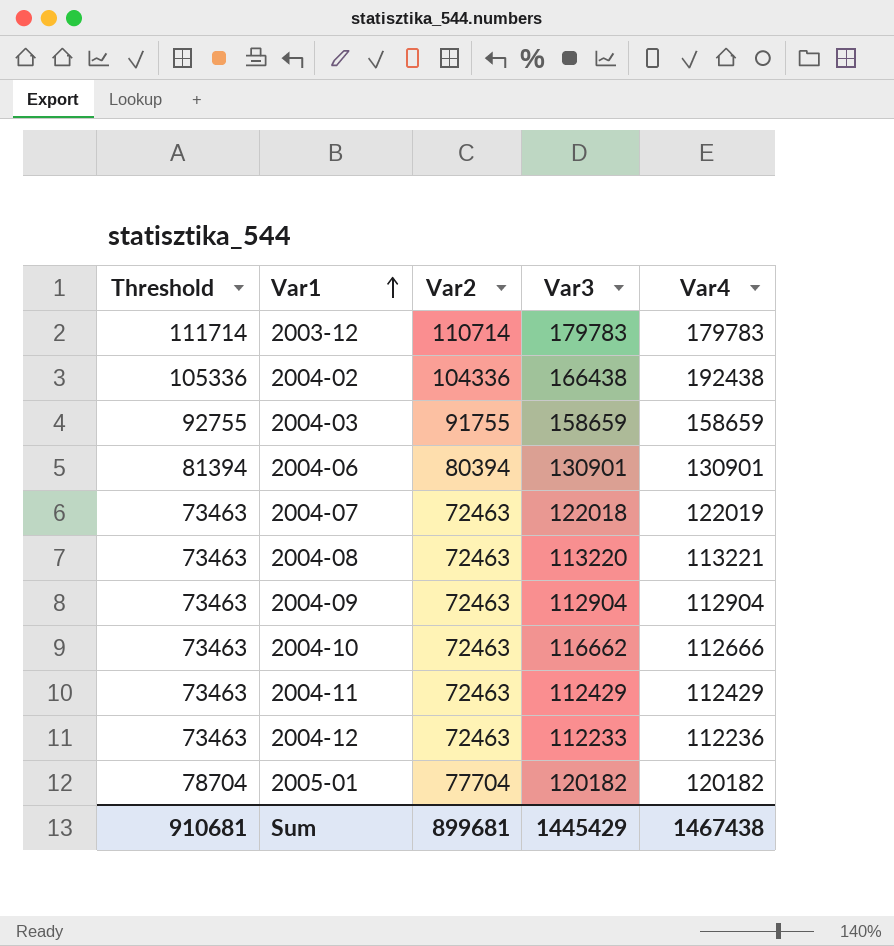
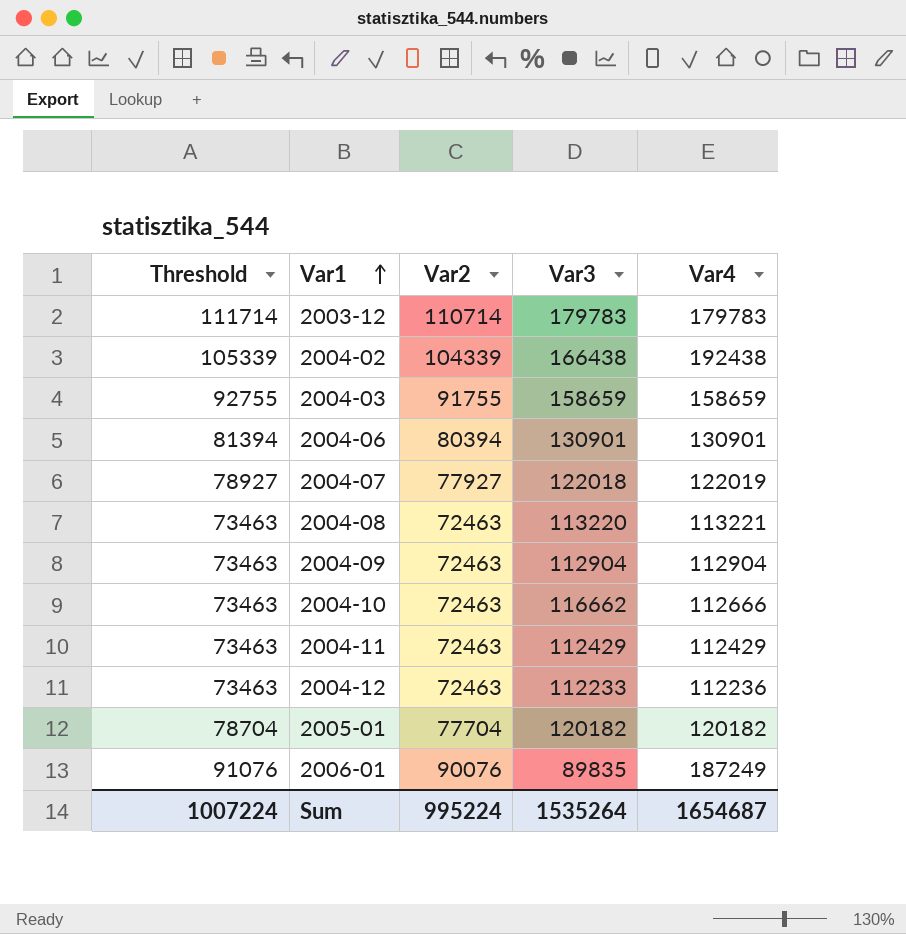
2004-02 | Threshold: 105336 -> 105339
2004-02 | Var2: 104336 -> 104339
2004-07 | Threshold: 73463 -> 78927
2004-07 | Var2: 72463 -> 77927
row 2006-01: none -> 91076 | 90076 | 89835 | 187249
Sum | Threshold: 910681 -> 1007224
Sum | Var2: 899681 -> 995224
Sum | Var3: 1445429 -> 1535264
Sum | Var4: 1467438 -> 1654687

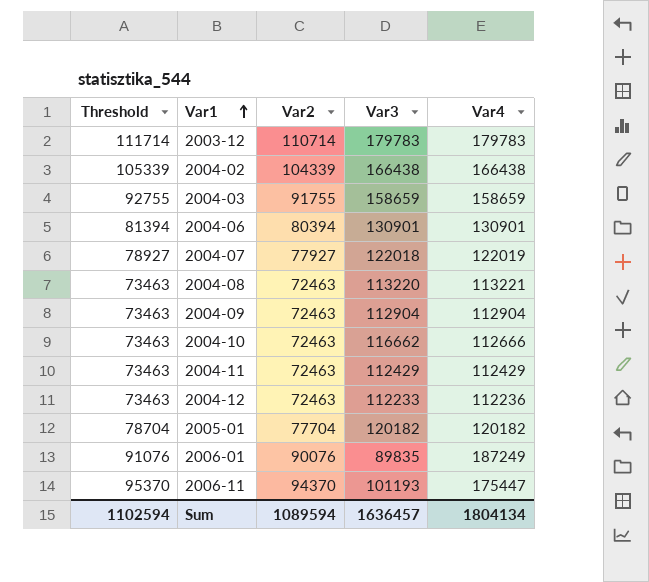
2004-02 | Var4: 192438 -> 166438
row 2006-11: none -> 95370 | 94370 | 101193 | 175447
Sum | Threshold: 1007224 -> 1102594
Sum | Var2: 995224 -> 1089594
Sum | Var3: 1535264 -> 1636457
Sum | Var4: 1654687 -> 1804134

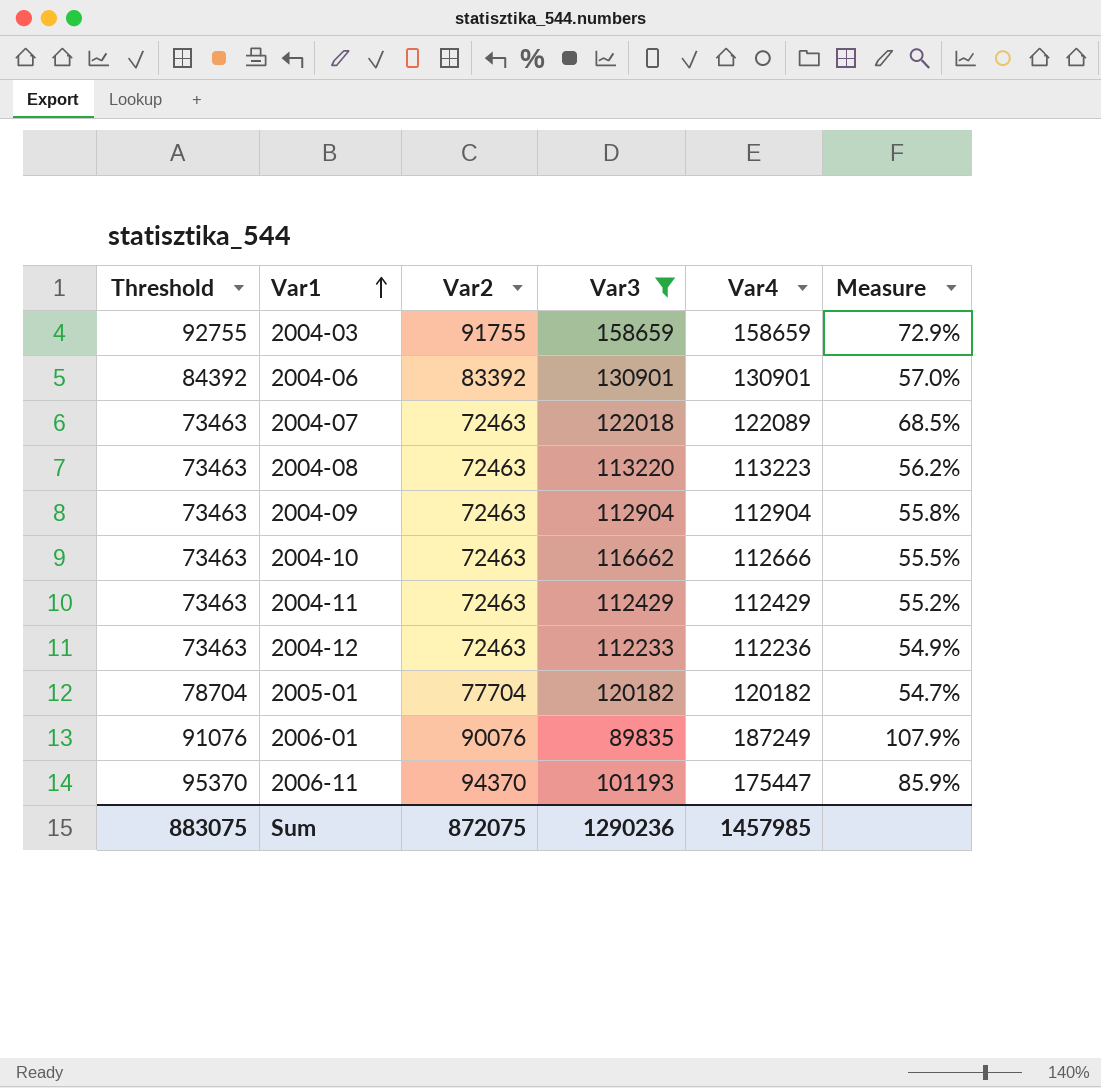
filter: none -> Var3 <= 158659
column Measure | formula: none -> ([Var4] - [Var2]) / [Var2]
2004-06 | Threshold: 81394 -> 84392
2004-06 | Var2: 80394 -> 83392
2004-07 | Threshold: 78927 -> 73463
2004-07 | Var2: 77927 -> 72463
2004-07 | Var4: 122019 -> 122089
2004-08 | Var4: 113221 -> 113223
Sum | Threshold: 1102594 -> 883075
Sum | Var2: 1089594 -> 872075
Sum | Var3: 1636457 -> 1290236
Sum | Var4: 1804134 -> 1457985

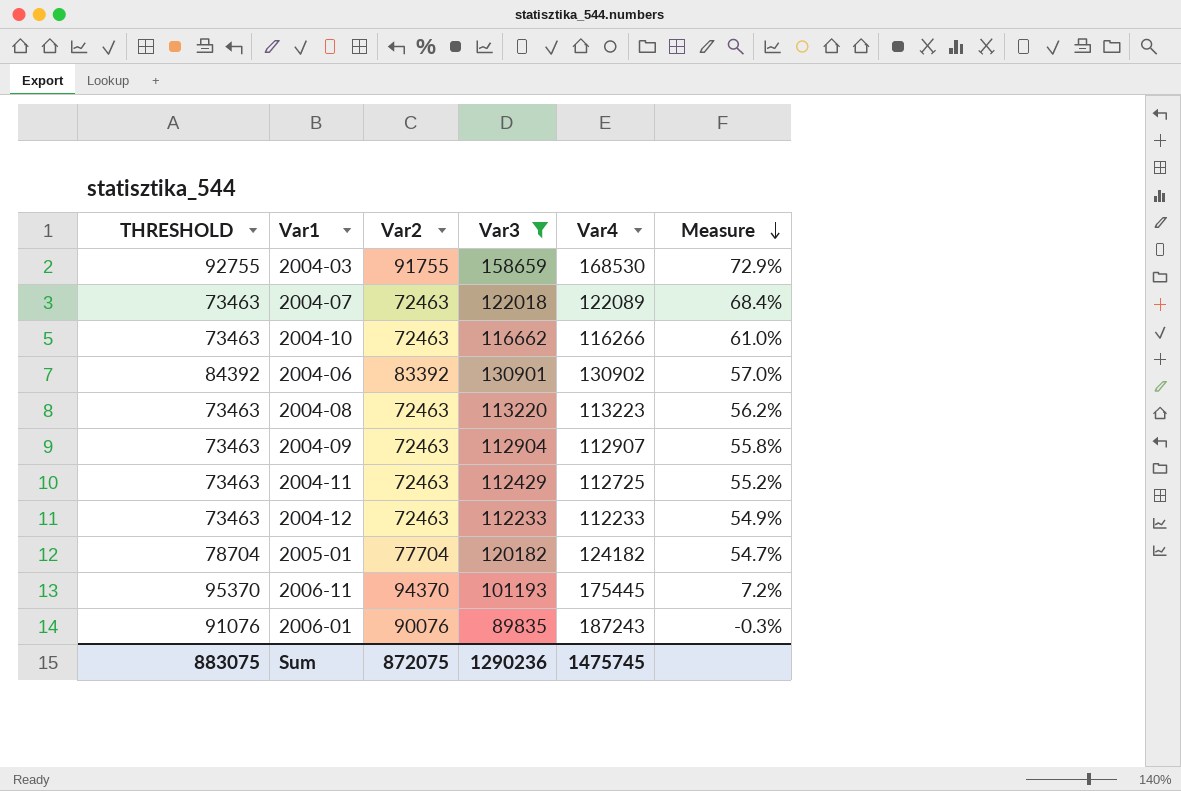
row order: Var1 ascending -> Measure descending
column name: Threshold -> THRESHOLD
column Measure | formula: ([Var4] - [Var2]) / [Var2] -> ([Var3] - [Var2]) / [Var2]
2004-03 | Var4: 158659 -> 168530
2004-10 | Var4: 112666 -> 116266
2004-06 | Var4: 130901 -> 130902
2004-09 | Var4: 112904 -> 112907
2004-11 | Var4: 112429 -> 112725
2004-12 | Var4: 112236 -> 112233
2005-01 | Var4: 120182 -> 124182
2006-11 | Var4: 175447 -> 175445
2006-01 | Var4: 187249 -> 187243
Sum | Var4: 1457985 -> 1475745

